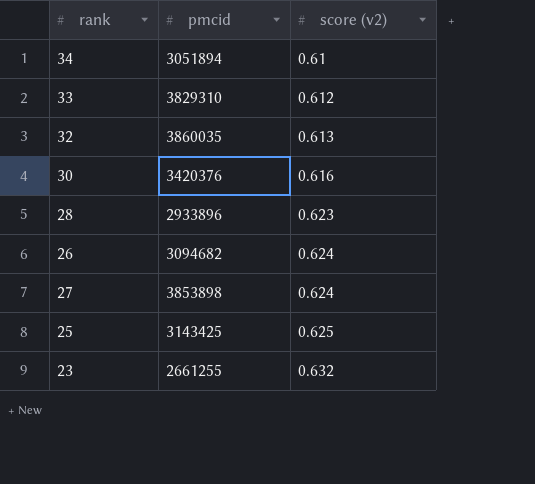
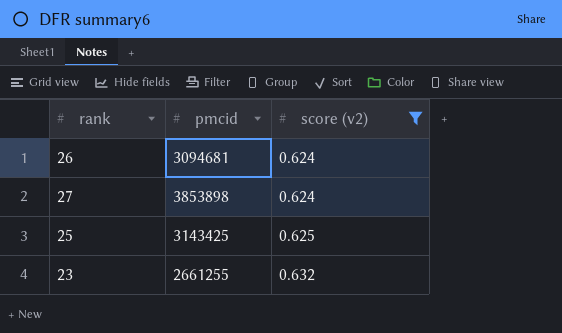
filter: none -> score (v2) >= 0.624
26 | pmcid: 3094682 -> 3094681

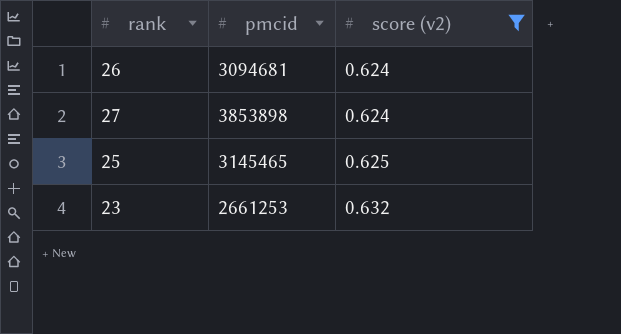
25 | pmcid: 3143425 -> 3145465
23 | pmcid: 2661255 -> 2661253

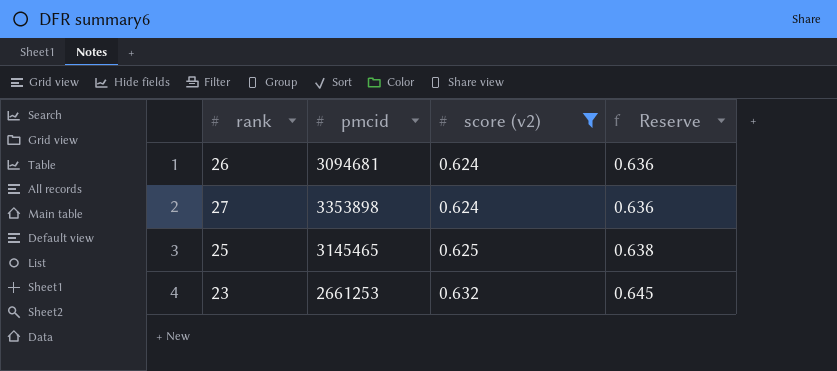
column Reserve | formula: none -> [score (v2)] * 1.02
27 | pmcid: 3853898 -> 3353898

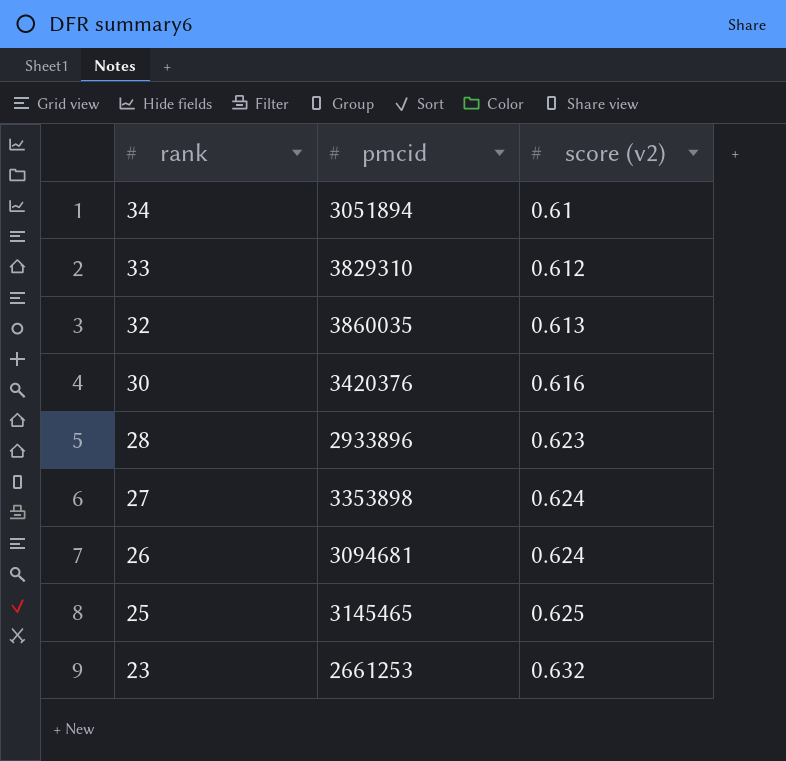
filter: score (v2) >= 0.624 -> none
row order: score (v2) ascending -> rank descending
column Reserve | formula: [score (v2)] * 1.02 -> none

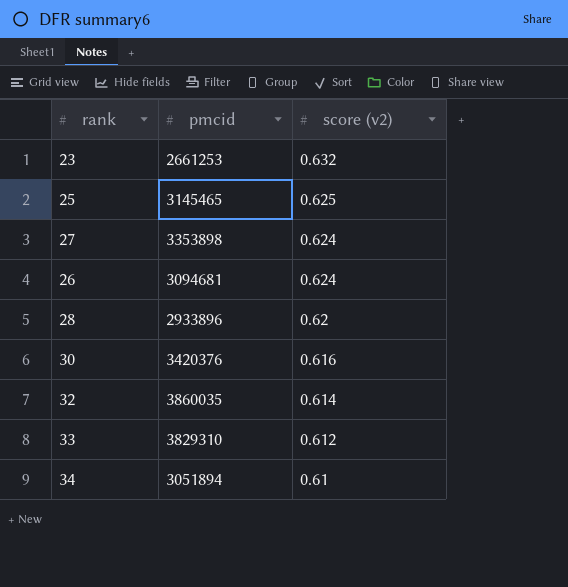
row order: rank descending -> score (v2) descending
28 | score (v2): 0.623 -> 0.62
32 | score (v2): 0.613 -> 0.614

